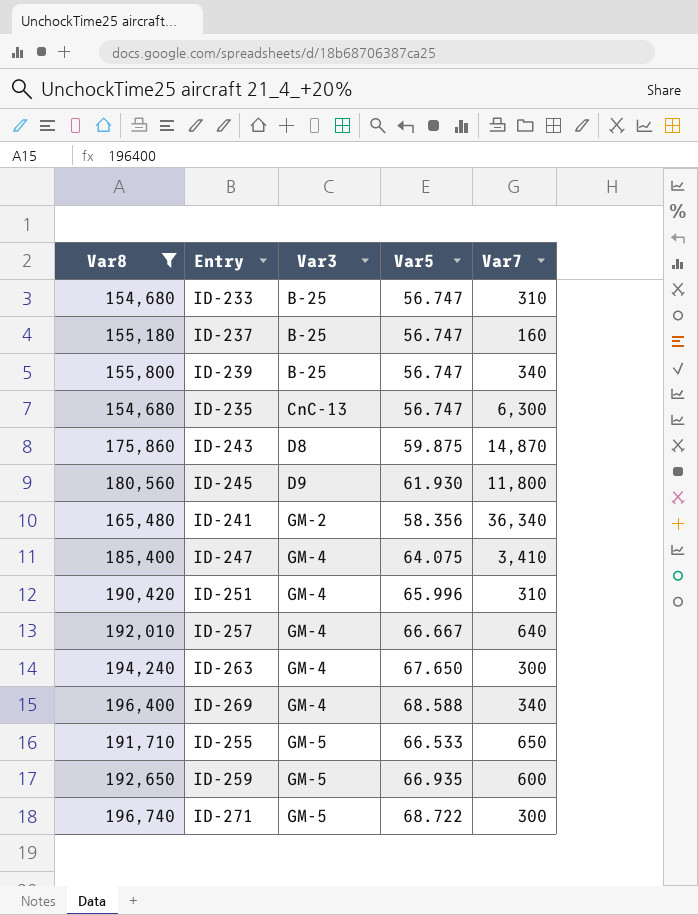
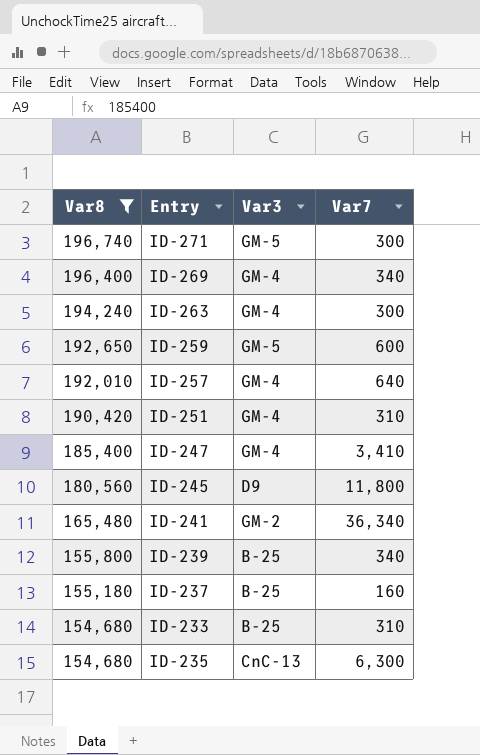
row order: Var3 ascending -> Var8 descending
column Var5 | position: 4 -> none
row ID-243: 175,860 | D8 | 59.875 | 14,870 -> none
row ID-255: 191,710 | GM-5 | 66.533 | 650 -> none

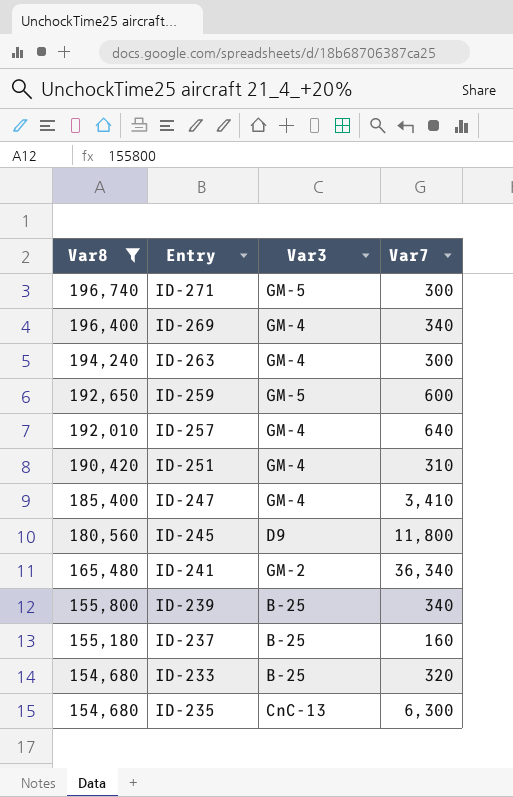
ID-233 | Var7: 310 -> 320

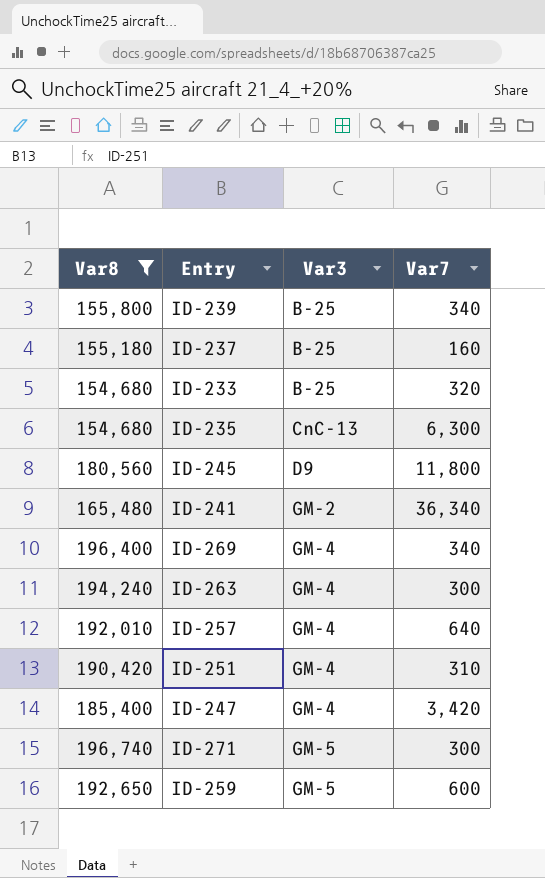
row order: Var8 descending -> Var3 ascending
ID-247 | Var7: 3,410 -> 3,420

